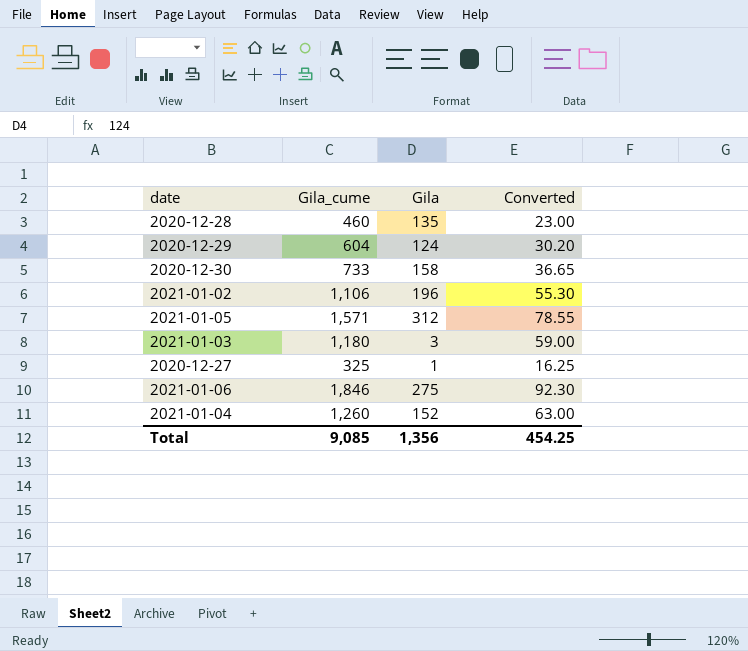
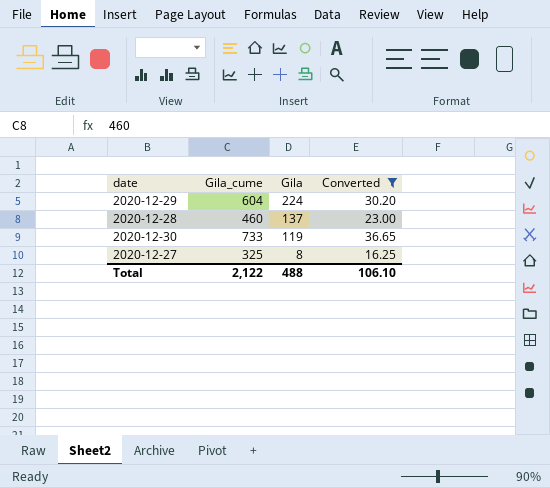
filter: none -> Converted <= 36.65
row order: none -> Gila descending
2020-12-29 | Gila: 124 -> 224
2020-12-28 | Gila: 135 -> 137
2020-12-30 | Gila: 158 -> 119
2020-12-27 | Gila: 1 -> 8
Total | Gila_cume: 9,085 -> 2,122
Total | Gila: 1,356 -> 488
Total | Converted: 454.25 -> 106.10

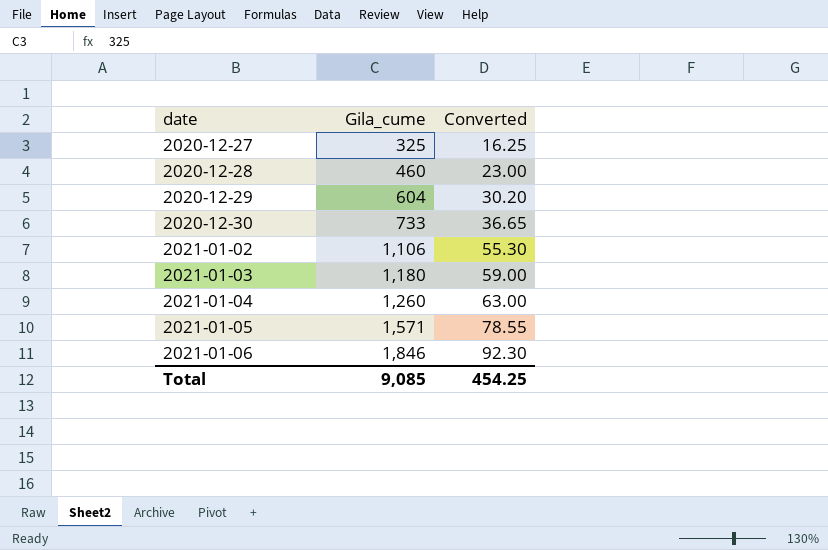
filter: Converted <= 36.65 -> none
row order: Gila descending -> date ascending
column Gila | position: 3 -> none
Total | Gila_cume: 2,122 -> 9,085
Total | Converted: 106.10 -> 454.25

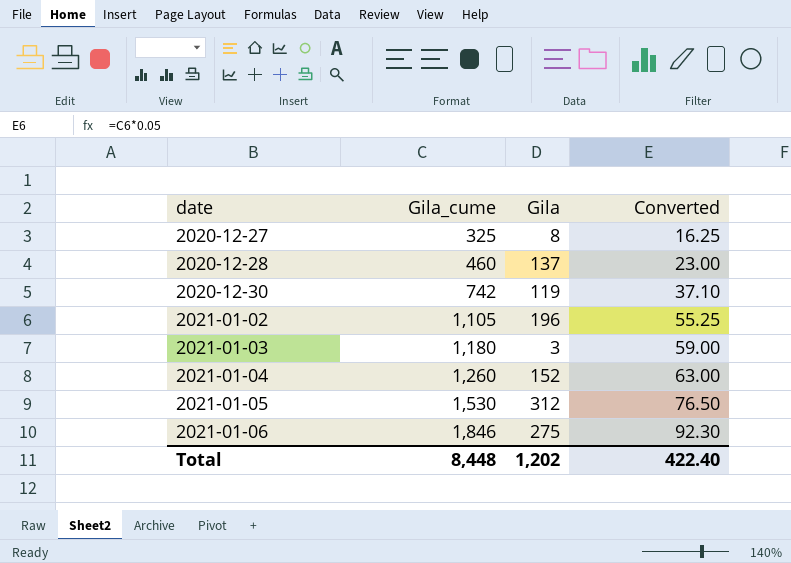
column Gila | position: none -> 3
row 2020-12-29: 604 | 30.20 -> none
2020-12-30 | Gila_cume: 733 -> 742
2020-12-30 | Converted: 36.65 -> 37.10
2021-01-02 | Gila_cume: 1,106 -> 1,105
2021-01-02 | Converted: 55.30 -> 55.25
2021-01-05 | Gila_cume: 1,571 -> 1,530
2021-01-05 | Converted: 78.55 -> 76.50
Total | Gila_cume: 9,085 -> 8,448
Total | Converted: 454.25 -> 422.40

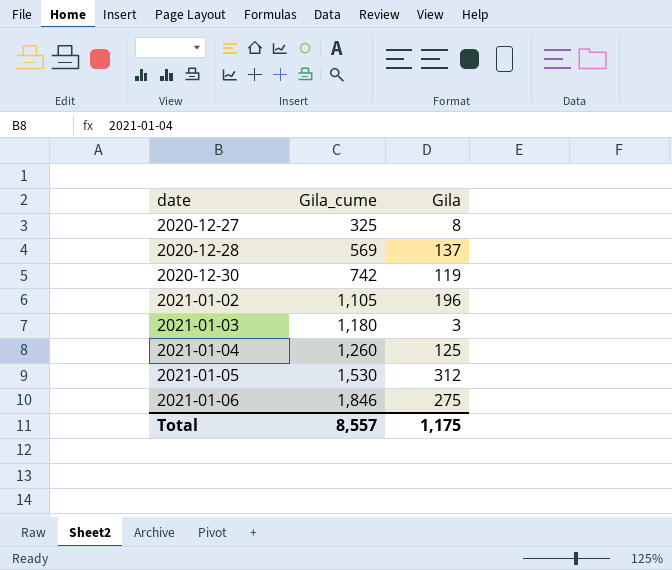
column Converted | formula: [Gila_cume] * 0.05 -> none
2020-12-28 | Gila_cume: 460 -> 569
2021-01-04 | Gila: 152 -> 125
Total | Gila_cume: 8,448 -> 8,557
Total | Gila: 1,202 -> 1,175

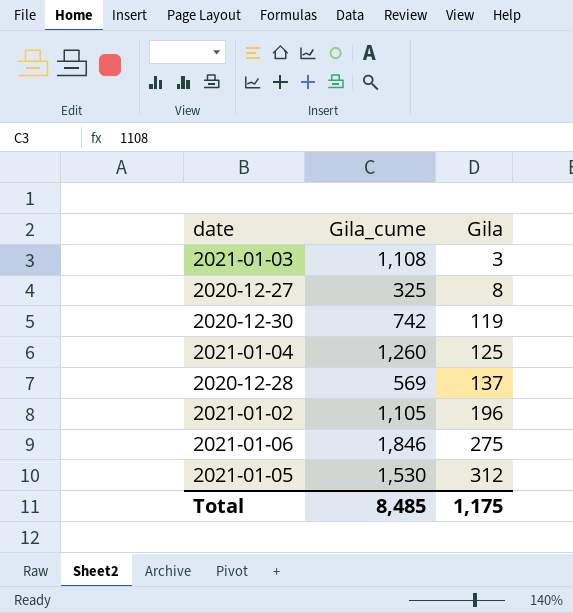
row order: date ascending -> Gila ascending
2021-01-03 | Gila_cume: 1,180 -> 1,108
Total | Gila_cume: 8,557 -> 8,485

